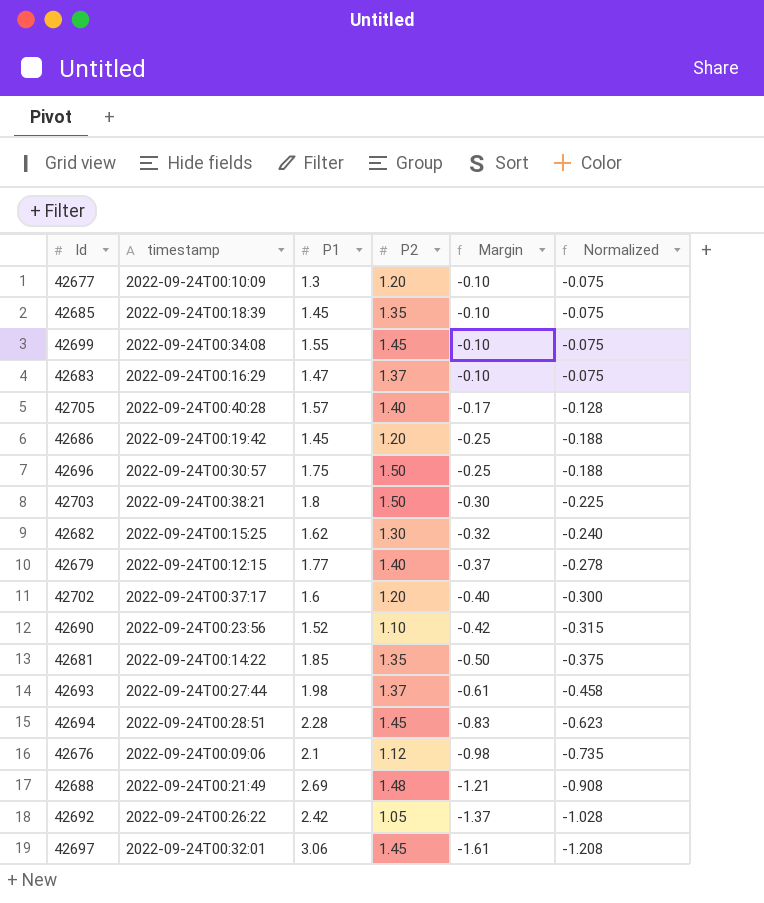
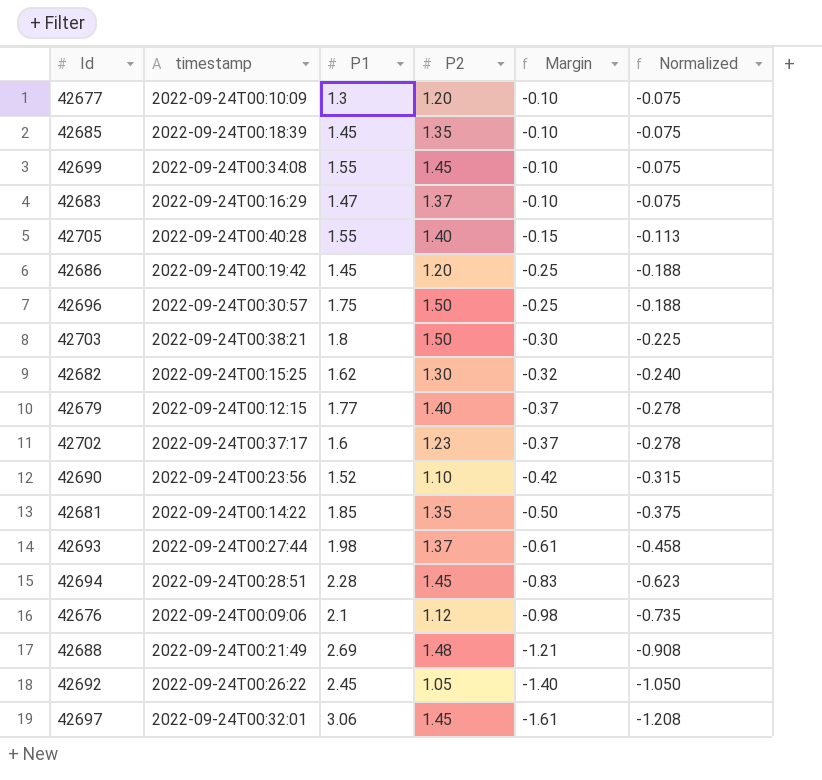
42705 | P1: 1.57 -> 1.55
42705 | Margin: -0.17 -> -0.15
42705 | Normalized: -0.128 -> -0.113
42702 | P2: 1.20 -> 1.23
42702 | Margin: -0.40 -> -0.37
42702 | Normalized: -0.300 -> -0.278
42692 | P1: 2.42 -> 2.45
42692 | Margin: -1.37 -> -1.40
42692 | Normalized: -1.028 -> -1.050

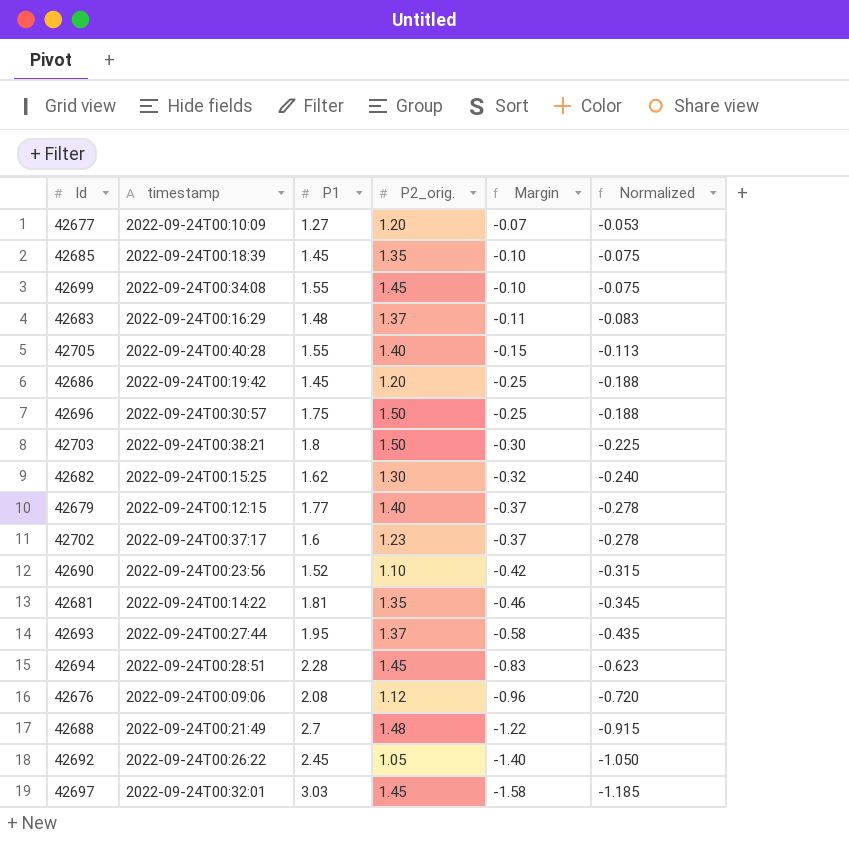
column name: P2 -> P2_orig.
42677 | P1: 1.3 -> 1.27
42677 | Margin: -0.10 -> -0.07
42677 | Normalized: -0.075 -> -0.053
42683 | P1: 1.47 -> 1.48
42683 | Margin: -0.10 -> -0.11
42683 | Normalized: -0.075 -> -0.083
42681 | P1: 1.85 -> 1.81
42681 | Margin: -0.50 -> -0.46
42681 | Normalized: -0.375 -> -0.345
42693 | P1: 1.98 -> 1.95
42693 | Margin: -0.61 -> -0.58
42693 | Normalized: -0.458 -> -0.435
42676 | P1: 2.1 -> 2.08
42676 | Margin: -0.98 -> -0.96
42676 | Normalized: -0.735 -> -0.720
42688 | P1: 2.69 -> 2.7
42688 | Margin: -1.21 -> -1.22
42688 | Normalized: -0.908 -> -0.915
42697 | P1: 3.06 -> 3.03
42697 | Margin: -1.61 -> -1.58
42697 | Normalized: -1.208 -> -1.185

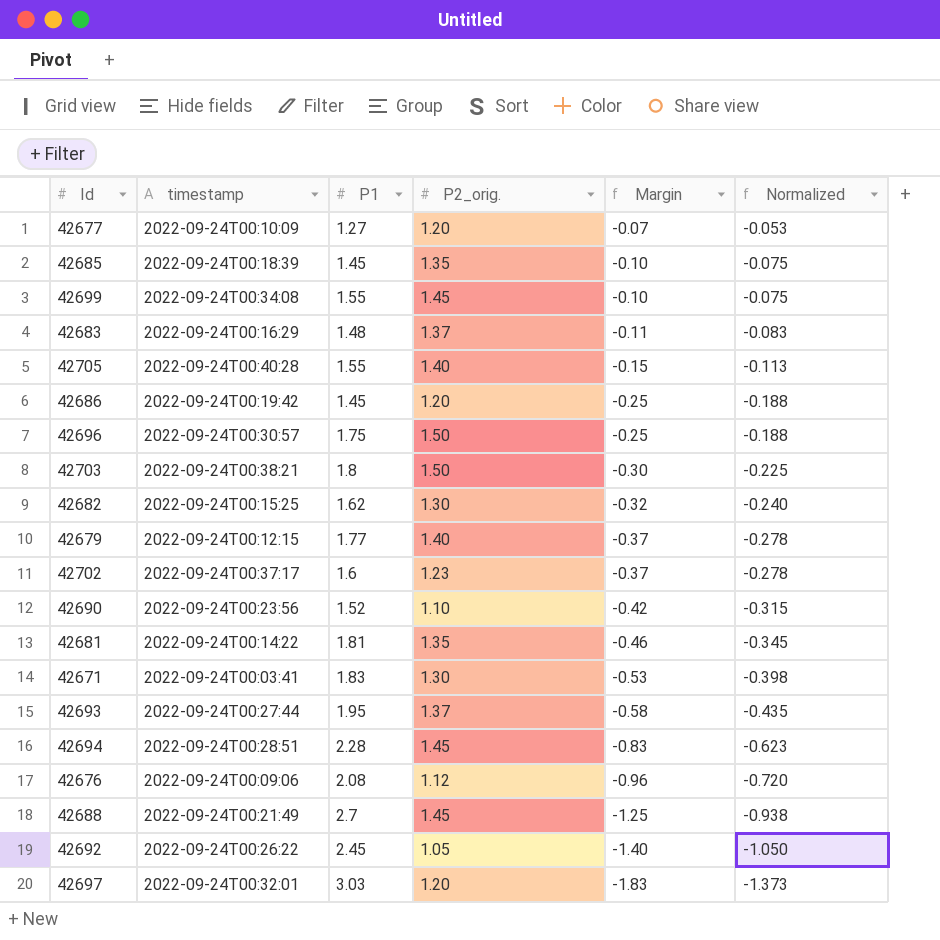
row 42671: none -> 2022-09-24T00:03:41 | 1.83 | 1.30 | -0.53 | -0.398
42688 | P2_orig.: 1.48 -> 1.45
42688 | Margin: -1.22 -> -1.25
42688 | Normalized: -0.915 -> -0.938
42697 | P2_orig.: 1.45 -> 1.20
42697 | Margin: -1.58 -> -1.83
42697 | Normalized: -1.185 -> -1.373

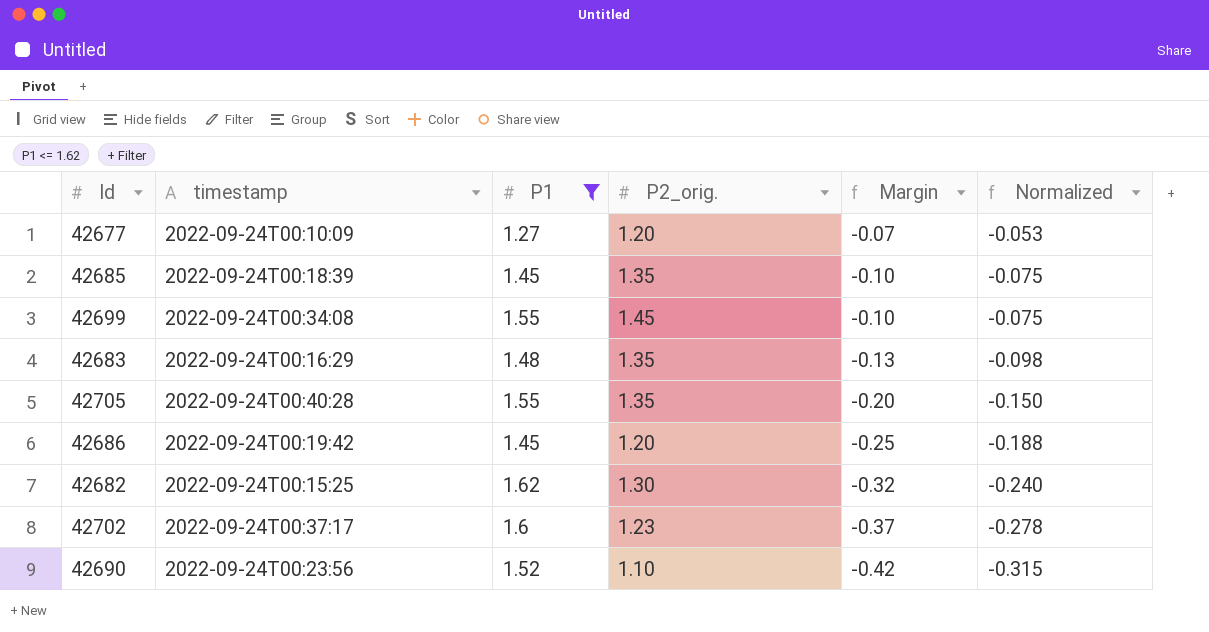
filter: none -> P1 <= 1.62
42683 | P2_orig.: 1.37 -> 1.35
42683 | Margin: -0.11 -> -0.13
42683 | Normalized: -0.083 -> -0.098
42705 | P2_orig.: 1.40 -> 1.35
42705 | Margin: -0.15 -> -0.20
42705 | Normalized: -0.113 -> -0.150

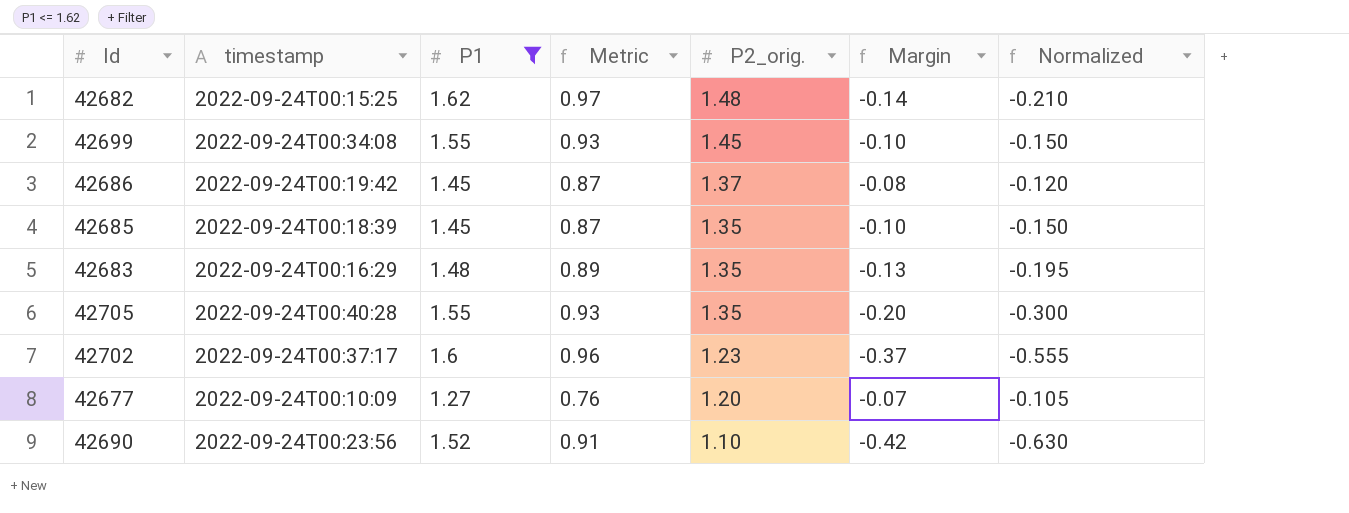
row order: Margin descending -> P2_orig. descending
column Metric | formula: none -> [P1] * 0.6
column Normalized | formula: [Margin] * 0.75 -> [Margin] * 1.5
42682 | P2_orig.: 1.30 -> 1.48
42682 | Margin: -0.32 -> -0.14
42686 | P2_orig.: 1.20 -> 1.37
42686 | Margin: -0.25 -> -0.08

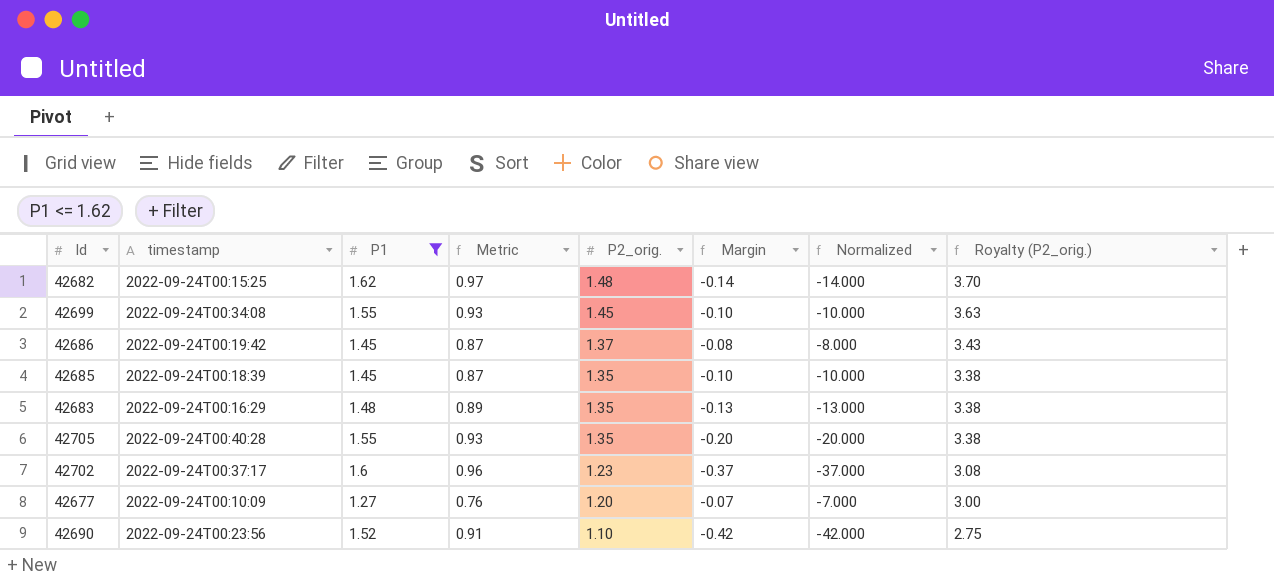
column Normalized | formula: [Margin] * 1.5 -> [Margin] * 100
column Royalty (P2_orig.) | formula: none -> [P2_orig.] * 2.5

